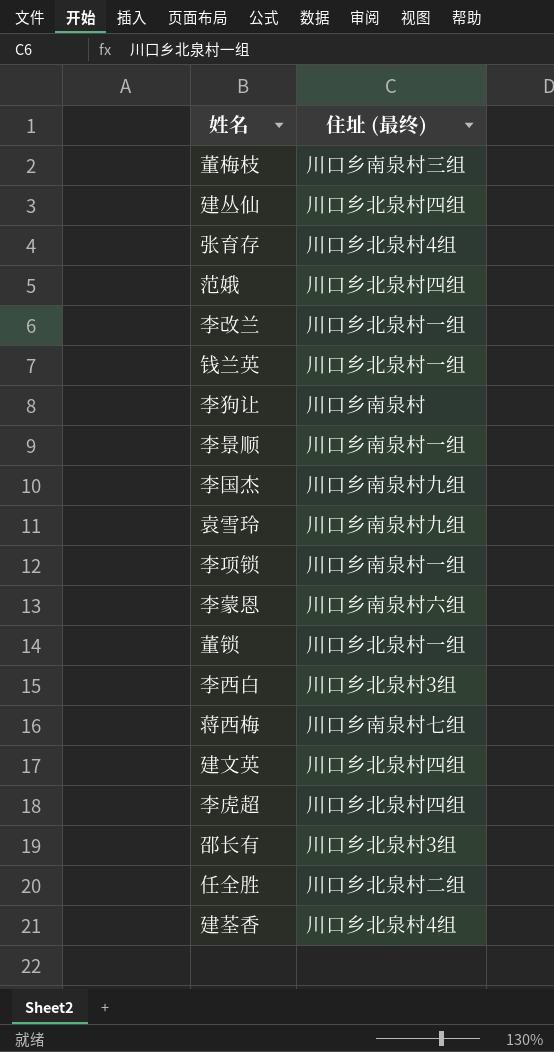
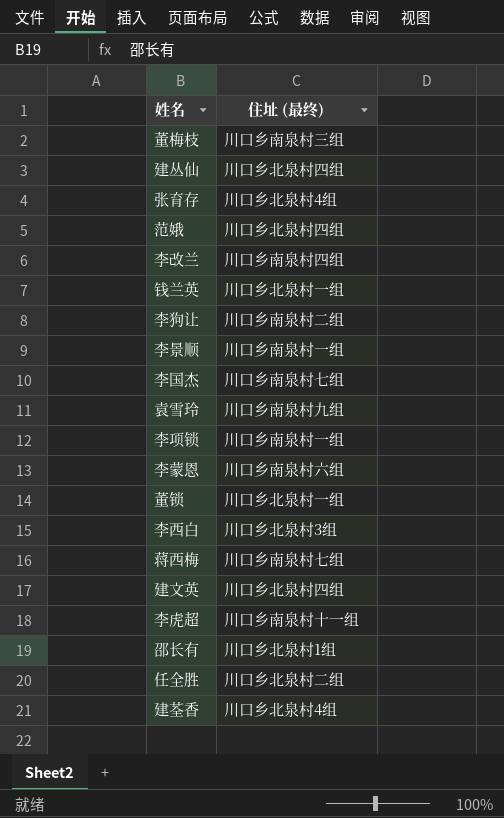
李改兰 | 住址 (最终): 川口乡北泉村一组 -> 川口乡南泉村四组
李狗让 | 住址 (最终): 川口乡南泉村 -> 川口乡南泉村二组
李国杰 | 住址 (最终): 川口乡南泉村九组 -> 川口乡南泉村七组
李虎超 | 住址 (最终): 川口乡北泉村四组 -> 川口乡南泉村十一组
邵长有 | 住址 (最终): 川口乡北泉村3组 -> 川口乡北泉村1组

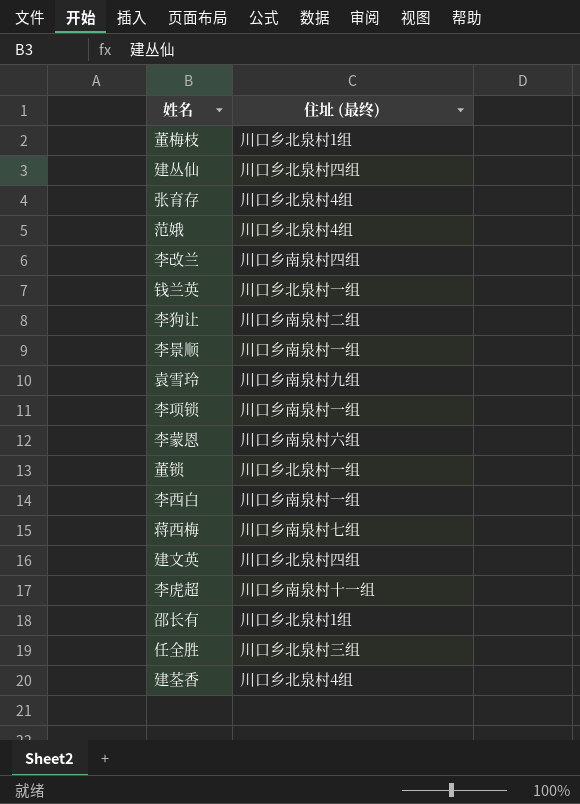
row 李国杰: 川口乡南泉村七组 -> none
董梅枝 | 住址 (最终): 川口乡南泉村三组 -> 川口乡北泉村1组
范娥 | 住址 (最终): 川口乡北泉村四组 -> 川口乡北泉村4组
李西白 | 住址 (最终): 川口乡北泉村3组 -> 川口乡南泉村一组
任全胜 | 住址 (最终): 川口乡北泉村二组 -> 川口乡北泉村三组

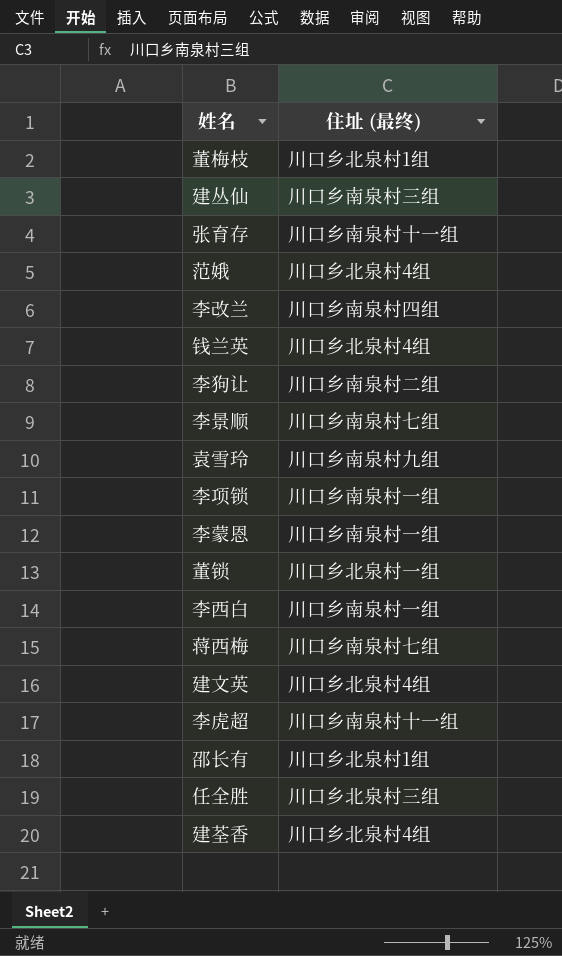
建丛仙 | 住址 (最终): 川口乡北泉村四组 -> 川口乡南泉村三组
张育存 | 住址 (最终): 川口乡北泉村4组 -> 川口乡南泉村十一组
钱兰英 | 住址 (最终): 川口乡北泉村一组 -> 川口乡北泉村4组
李景顺 | 住址 (最终): 川口乡南泉村一组 -> 川口乡南泉村七组
李蒙恩 | 住址 (最终): 川口乡南泉村六组 -> 川口乡南泉村一组
建文英 | 住址 (最终): 川口乡北泉村四组 -> 川口乡北泉村4组

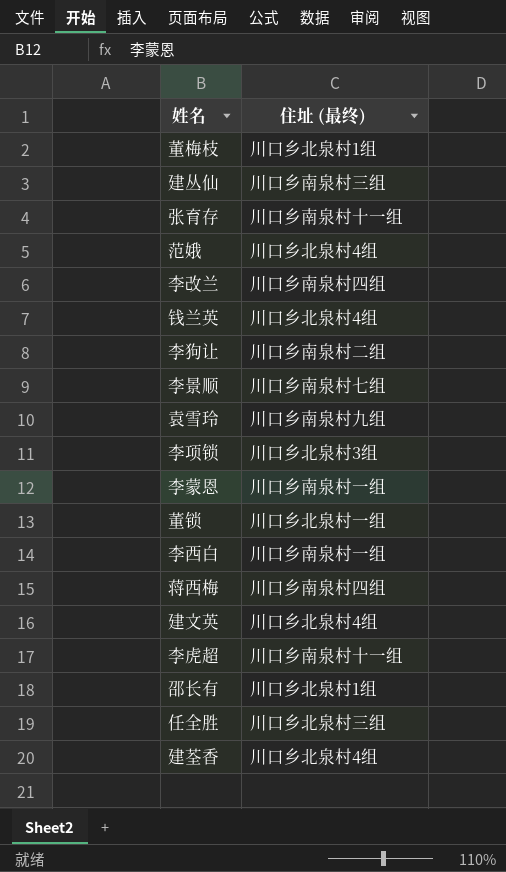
李项锁 | 住址 (最终): 川口乡南泉村一组 -> 川口乡北泉村3组
蒋西梅 | 住址 (最终): 川口乡南泉村七组 -> 川口乡南泉村四组

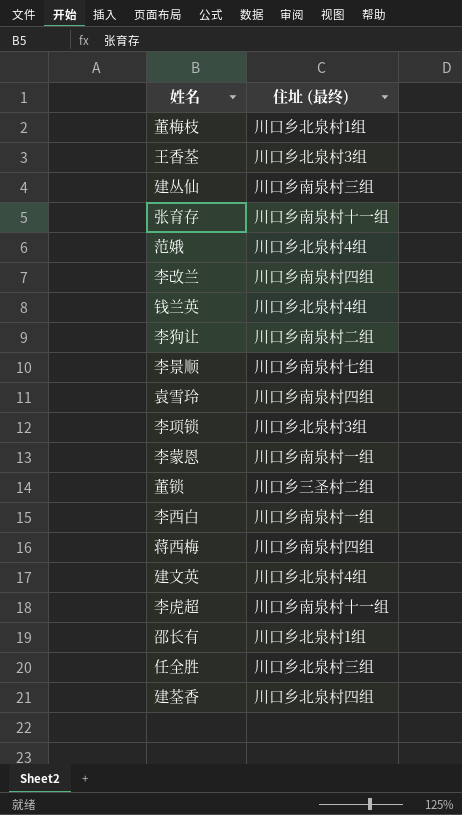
row 王香荃: none -> 川口乡北泉村3组
袁雪玲 | 住址 (最终): 川口乡南泉村九组 -> 川口乡南泉村四组
董锁 | 住址 (最终): 川口乡北泉村一组 -> 川口乡三圣村二组
建荃香 | 住址 (最终): 川口乡北泉村4组 -> 川口乡北泉村四组

